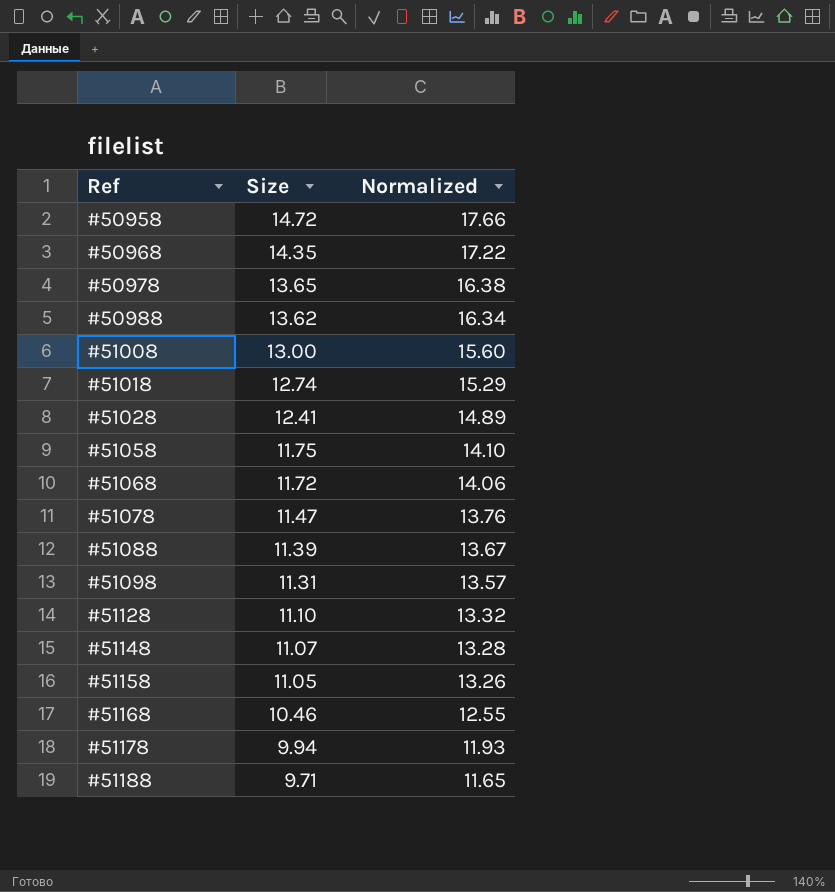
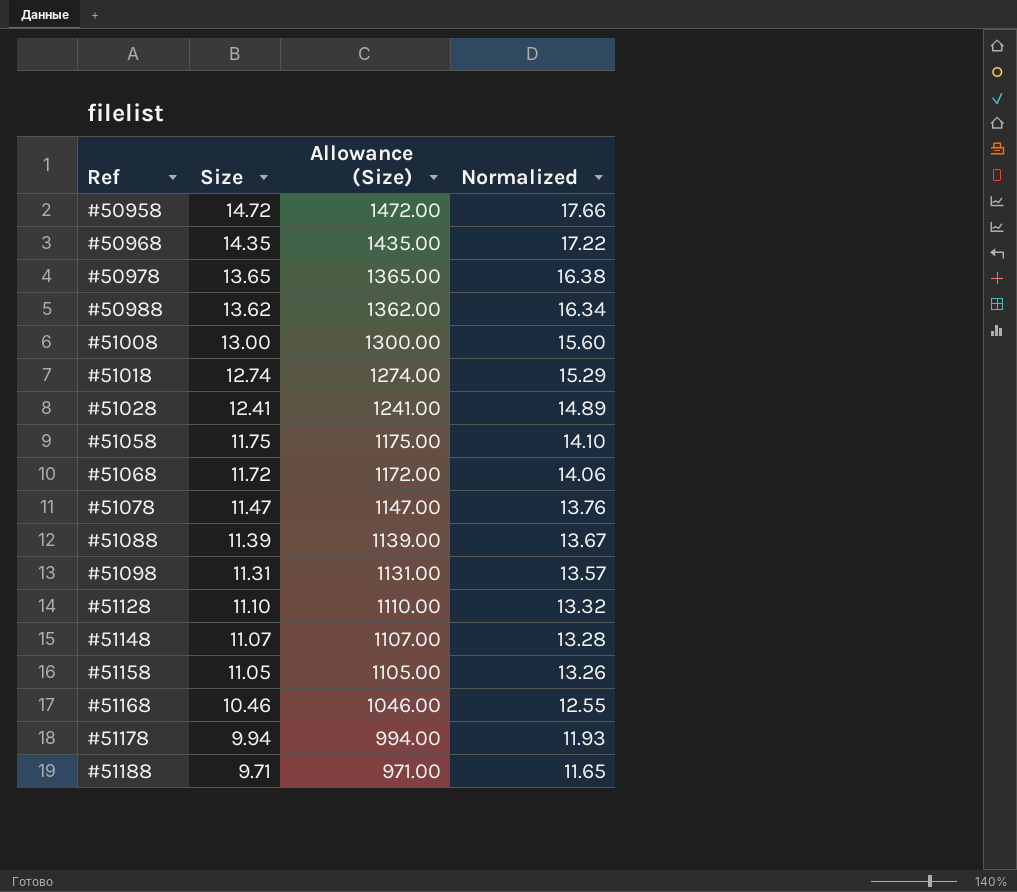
column Allowance (Size) | formula: none -> [Size] * 100

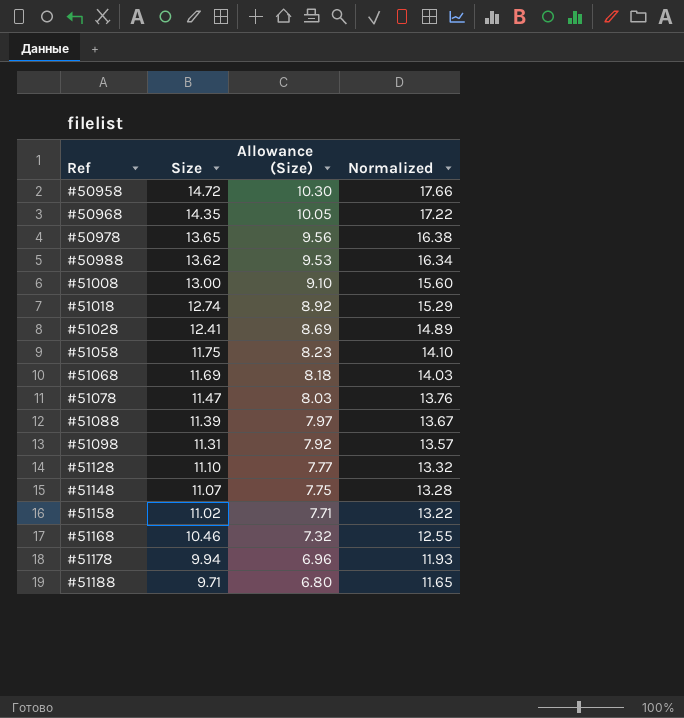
column Allowance (Size) | formula: [Size] * 100 -> [Size] * 0.7
#51068 | Size: 11.72 -> 11.69
#51068 | Normalized: 14.06 -> 14.03
#51158 | Size: 11.05 -> 11.02
#51158 | Normalized: 13.26 -> 13.22

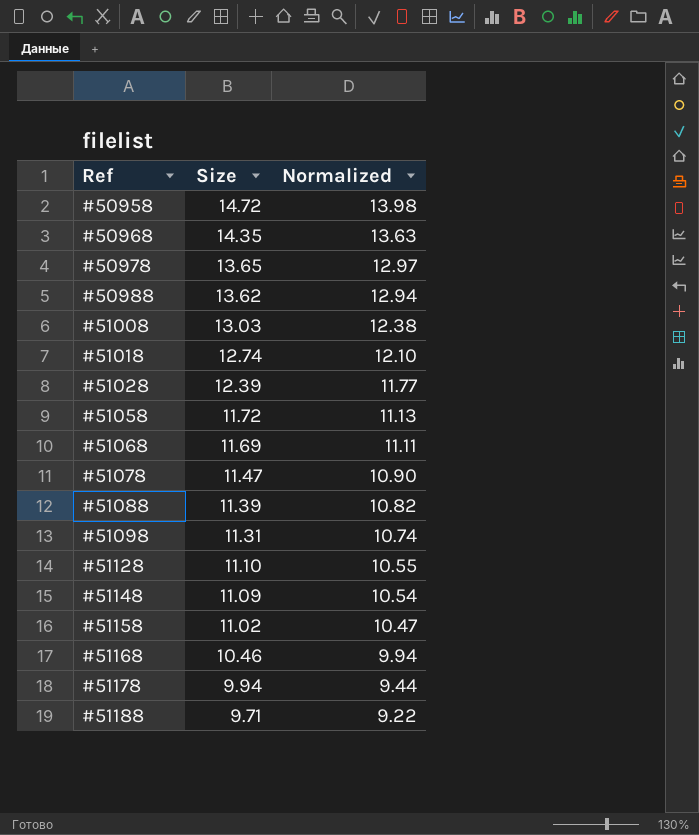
column Allowance (Size) | formula: [Size] * 0.7 -> none
column Normalized | formula: [Size] * 1.2 -> [Size] * 0.95
#51008 | Size: 13.00 -> 13.03
#51028 | Size: 12.41 -> 12.39
#51058 | Size: 11.75 -> 11.72
#51148 | Size: 11.07 -> 11.09

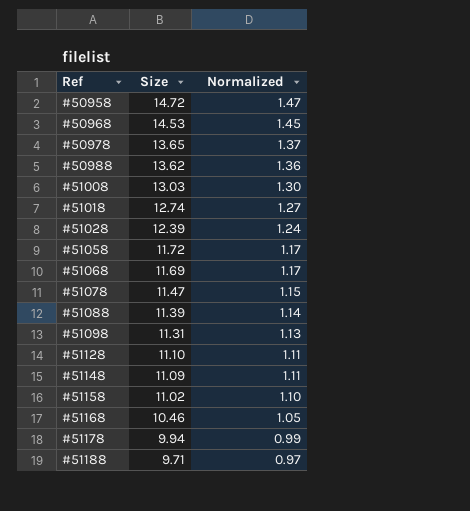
column Normalized | formula: [Size] * 0.95 -> [Size] * 0.1
#50968 | Size: 14.35 -> 14.53

